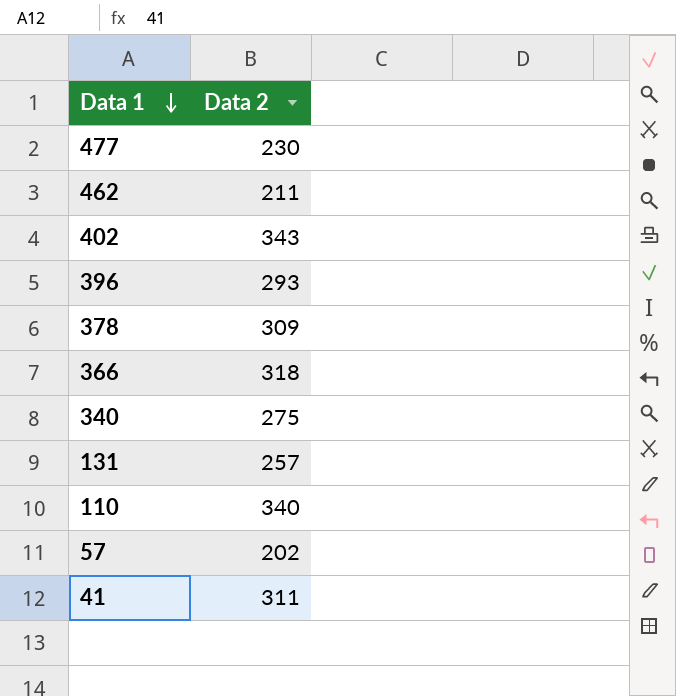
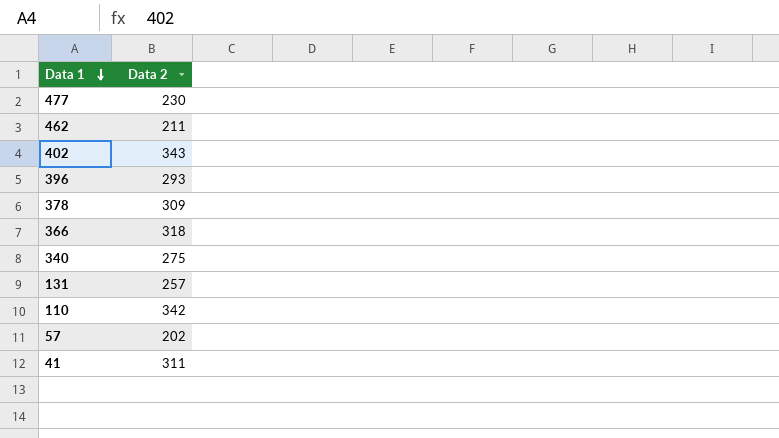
110 | Data 2: 340 -> 342

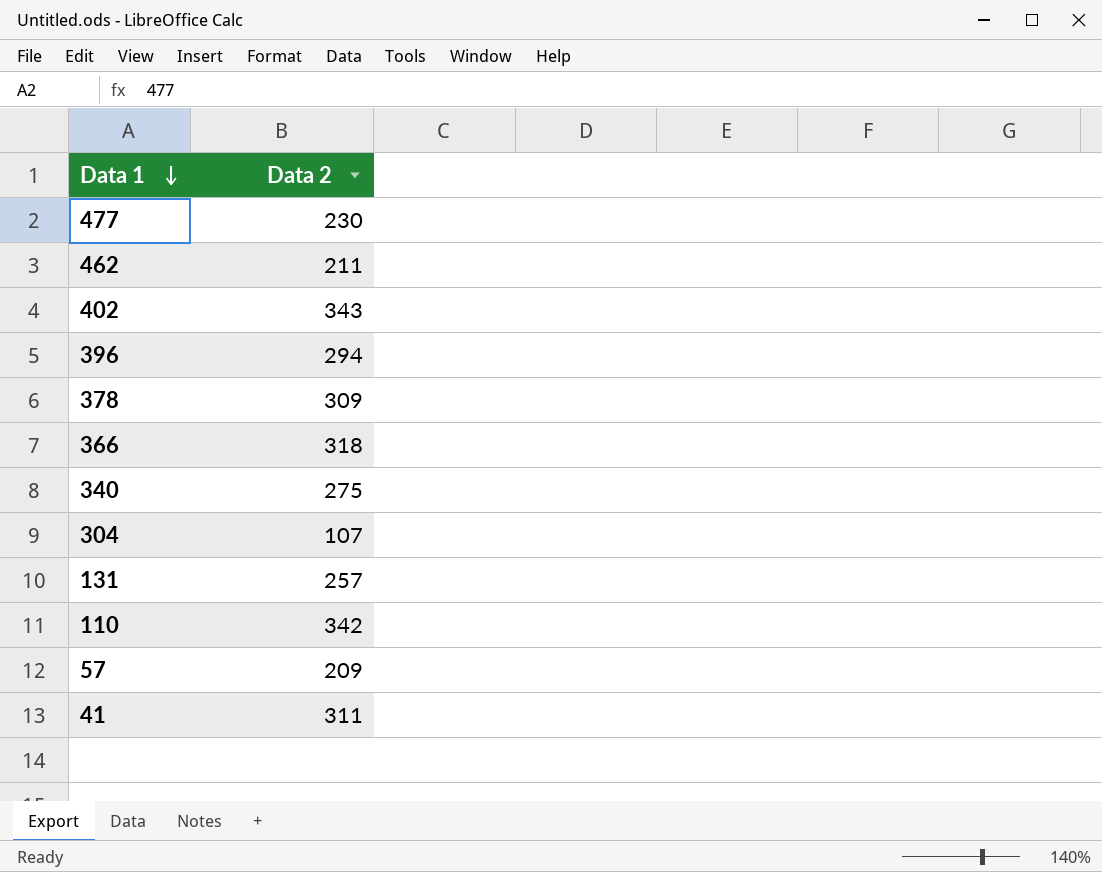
396 | Data 2: 293 -> 294
row 304: none -> 107
57 | Data 2: 202 -> 209

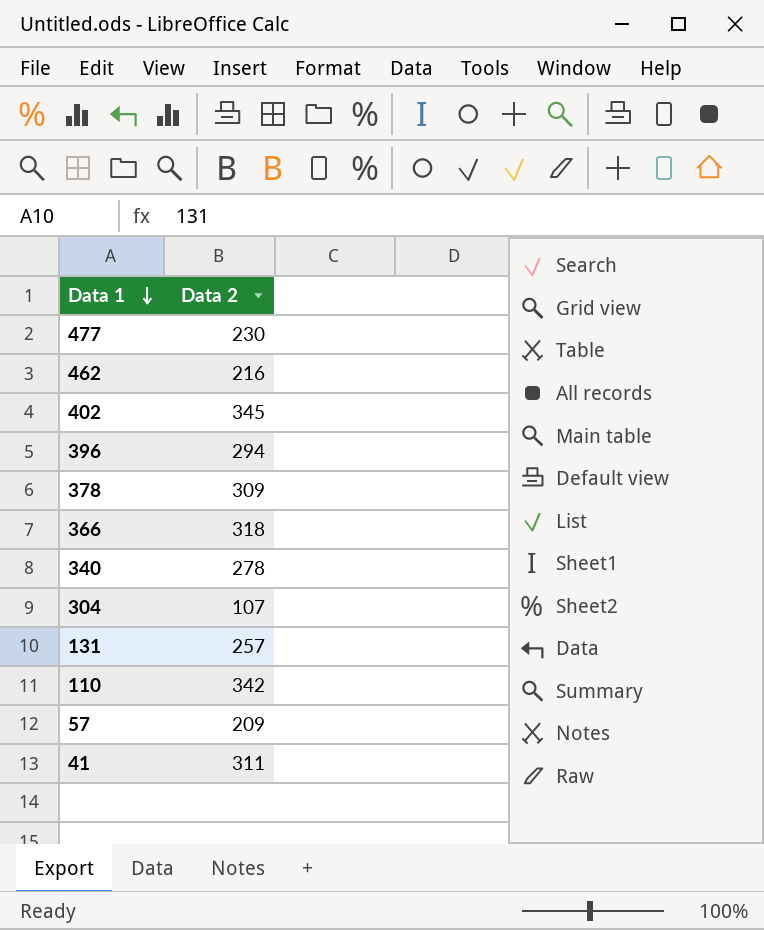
462 | Data 2: 211 -> 216
402 | Data 2: 343 -> 345
340 | Data 2: 275 -> 278

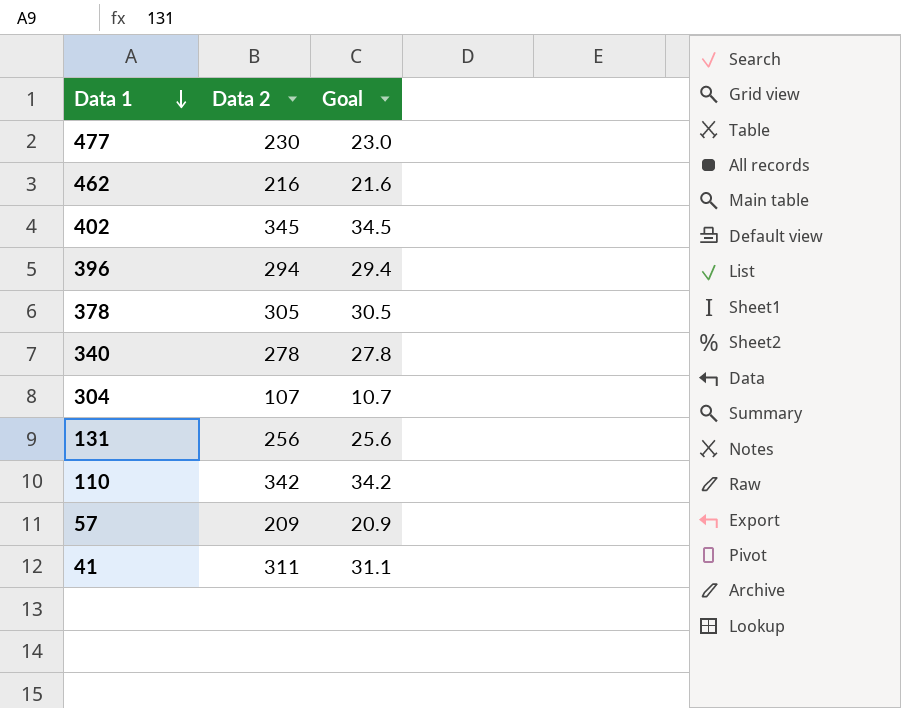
column Goal | formula: none -> [Data 2] * 0.1
row 366: 318 -> none
378 | Data 2: 309 -> 305
131 | Data 2: 257 -> 256

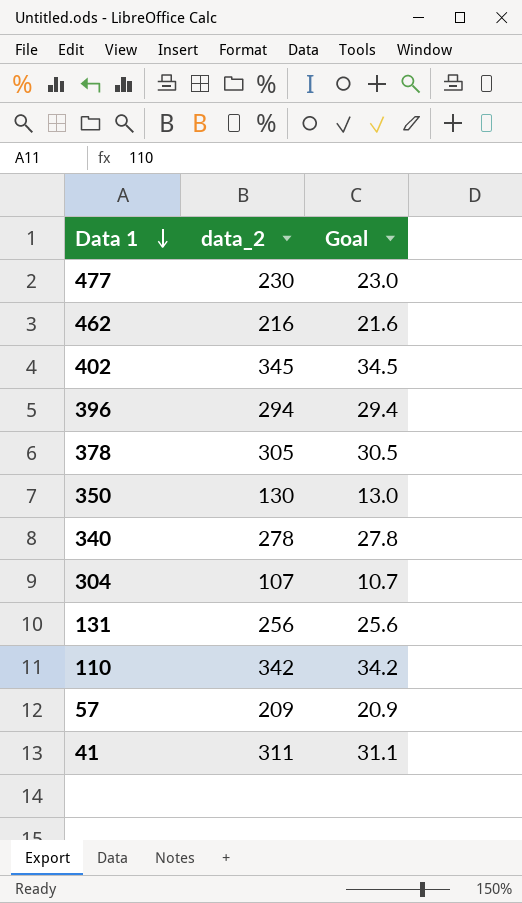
column name: Data 2 -> data_2
row 350: none -> 130 | 13.0

